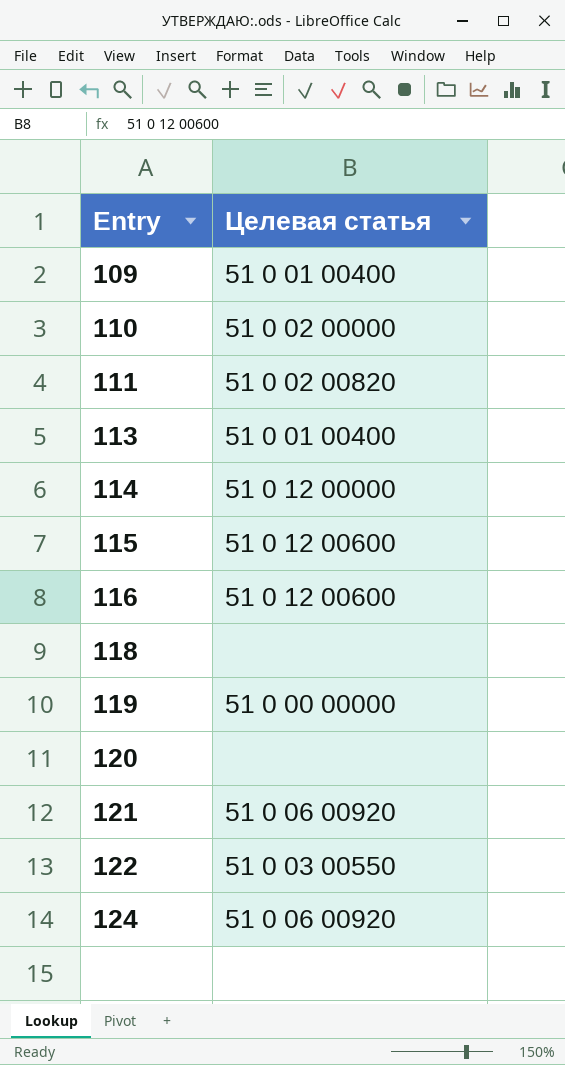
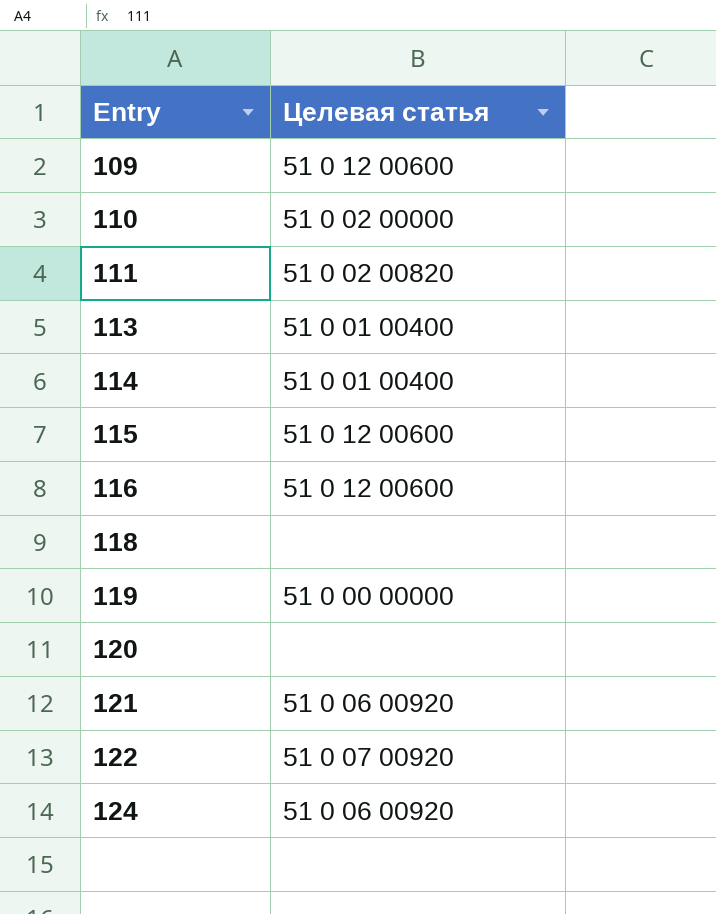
109 | Целевая статья: 51 0 01 00400 -> 51 0 12 00600
114 | Целевая статья: 51 0 12 00000 -> 51 0 01 00400
122 | Целевая статья: 51 0 03 00550 -> 51 0 07 00920

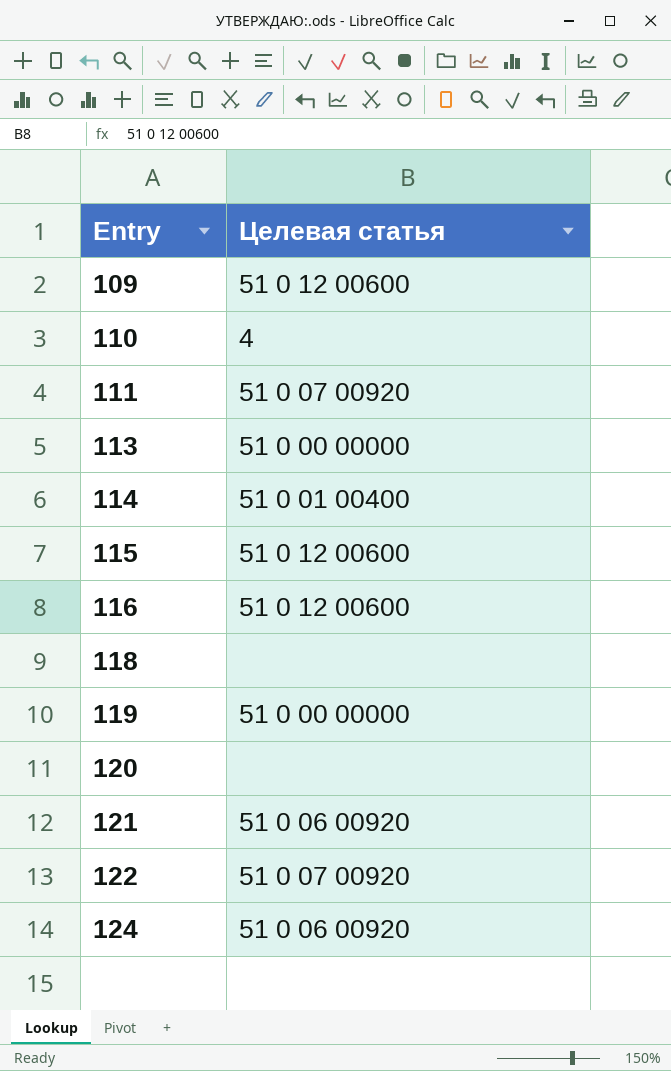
110 | Целевая статья: 51 0 02 00000 -> 4
111 | Целевая статья: 51 0 02 00820 -> 51 0 07 00920
113 | Целевая статья: 51 0 01 00400 -> 51 0 00 00000

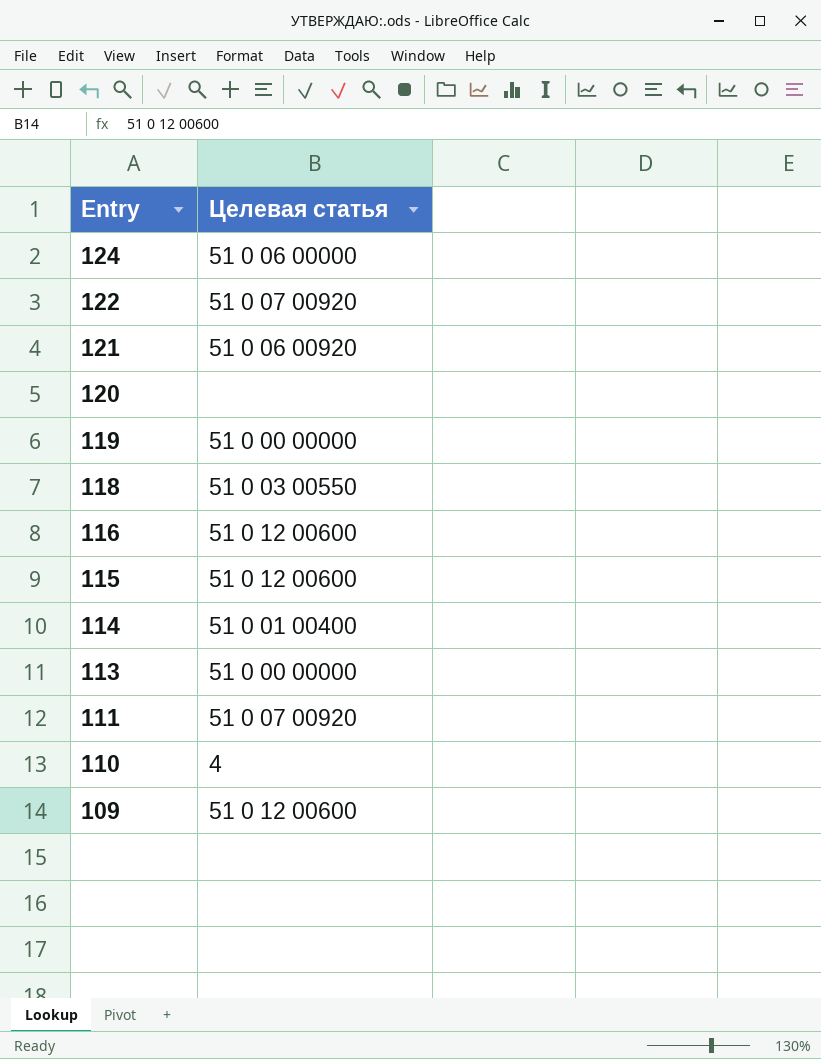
row order: Entry ascending -> Entry descending
124 | Целевая статья: 51 0 06 00920 -> 51 0 06 00000
118 | Целевая статья: none -> 51 0 03 00550

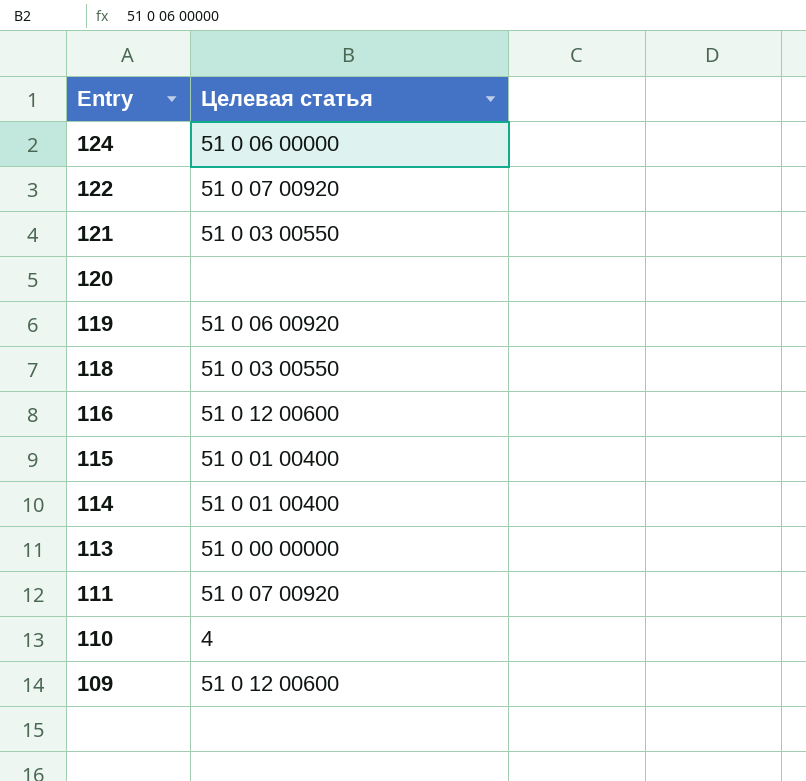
121 | Целевая статья: 51 0 06 00920 -> 51 0 03 00550
119 | Целевая статья: 51 0 00 00000 -> 51 0 06 00920
115 | Целевая статья: 51 0 12 00600 -> 51 0 01 00400

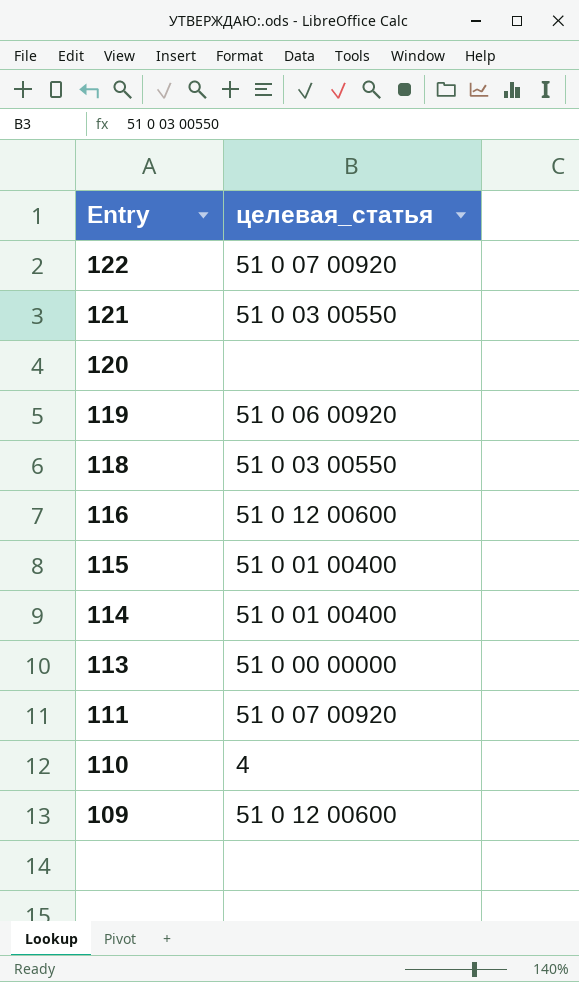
column name: Целевая статья -> целевая_статья
row 124: 51 0 06 00000 -> none

